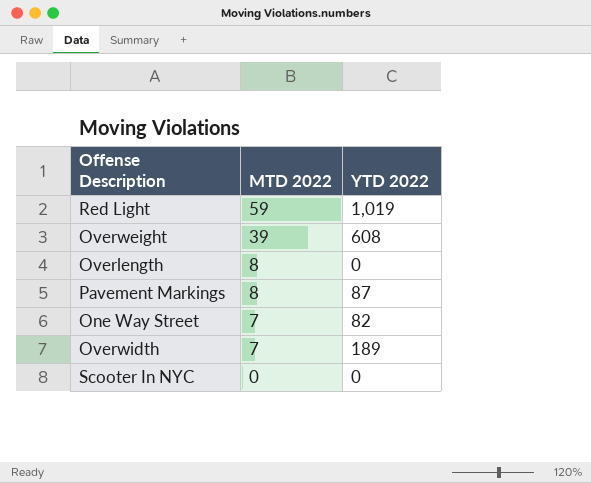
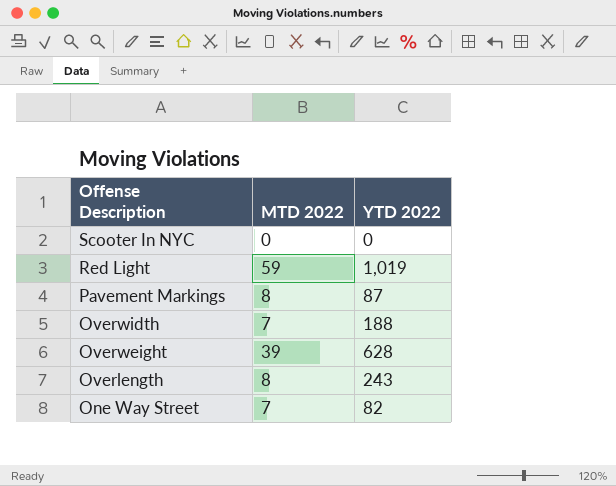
row order: MTD 2022 descending -> Offense Description descending
Overwidth | YTD 2022: 189 -> 188
Overweight | YTD 2022: 608 -> 628
Overlength | YTD 2022: 0 -> 243

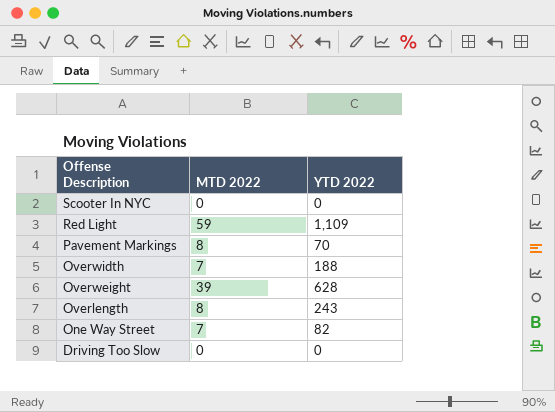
Red Light | YTD 2022: 1,019 -> 1,109
Pavement Markings | YTD 2022: 87 -> 70
row Driving Too Slow: none -> 0 | 0

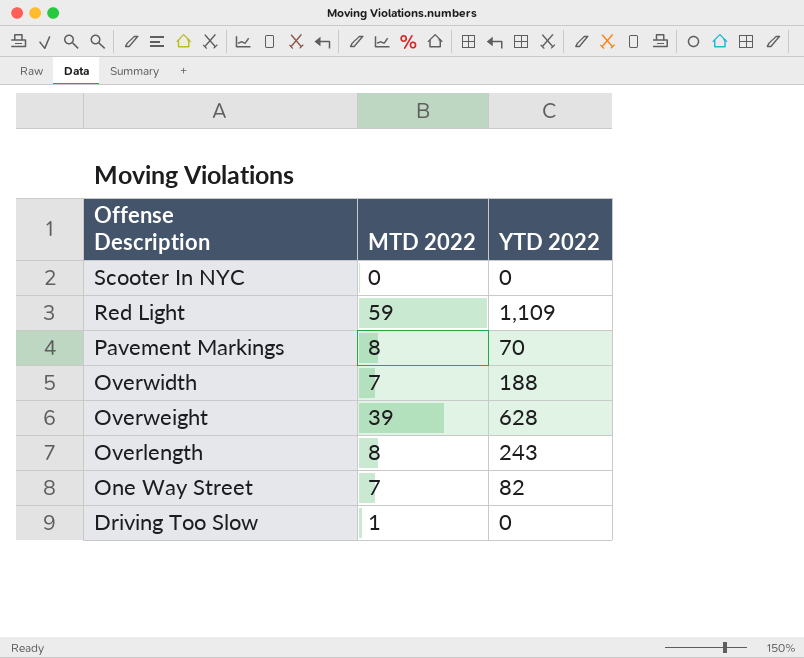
Driving Too Slow | MTD 2022: 0 -> 1

